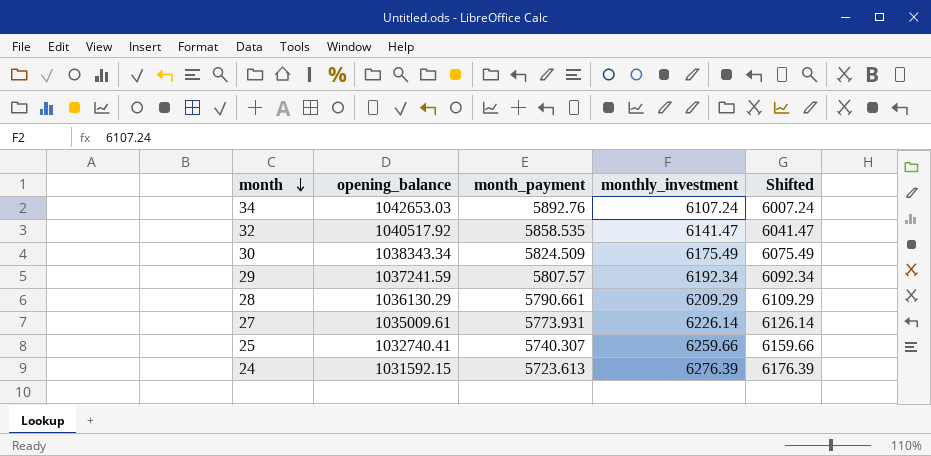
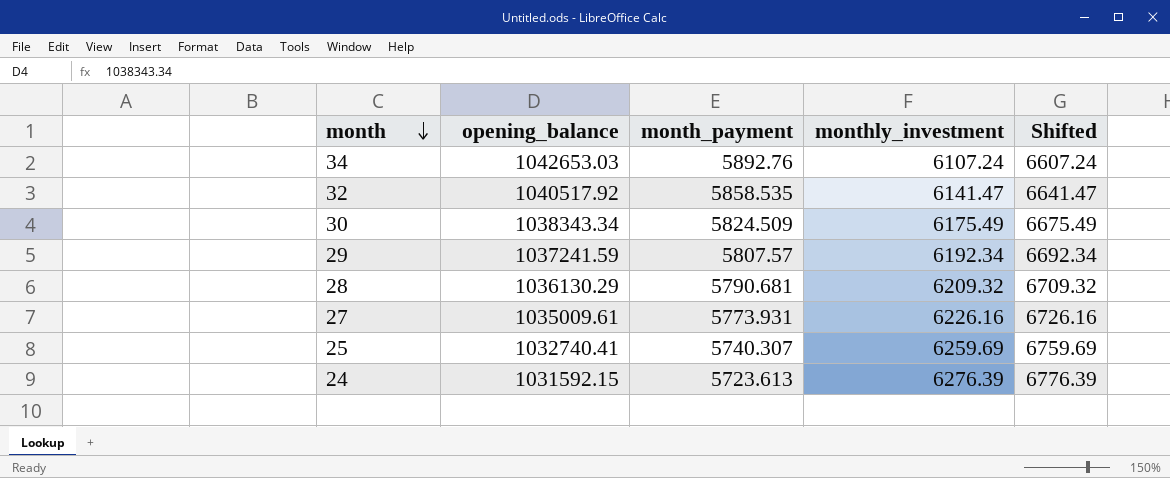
column Shifted | formula: [monthly_investment] - 100 -> [monthly_investment] + 500
28 | month_payment: 5790.661 -> 5790.681
28 | monthly_investment: 6209.29 -> 6209.32
27 | monthly_investment: 6226.14 -> 6226.16
25 | monthly_investment: 6259.66 -> 6259.69

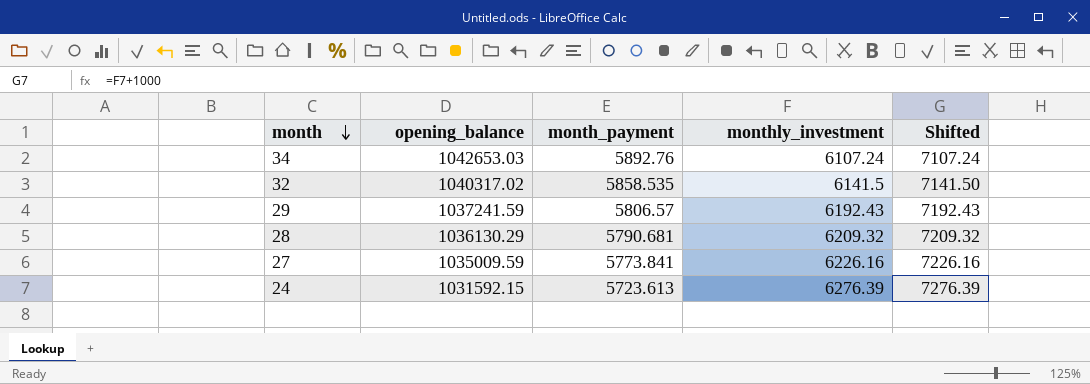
column Shifted | formula: [monthly_investment] + 500 -> [monthly_investment] + 1000
row 30: 1038343.34 | 5824.509 | 6175.49 | 6675.49 -> none
row 25: 1032740.41 | 5740.307 | 6259.69 | 6759.69 -> none
32 | opening_balance: 1040517.92 -> 1040317.02
32 | monthly_investment: 6141.47 -> 6141.5
29 | month_payment: 5807.57 -> 5806.57
29 | monthly_investment: 6192.34 -> 6192.43
27 | opening_balance: 1035009.61 -> 1035009.59
27 | month_payment: 5773.931 -> 5773.841

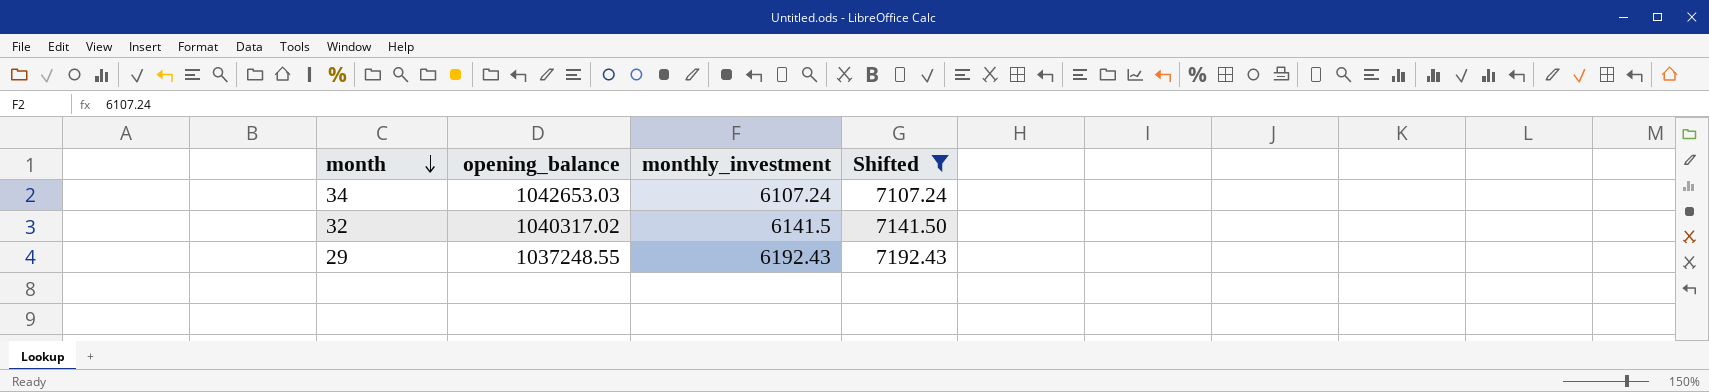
filter: none -> Shifted <= 7192.43
column month_payment | position: 3 -> none
29 | opening_balance: 1037241.59 -> 1037248.55

